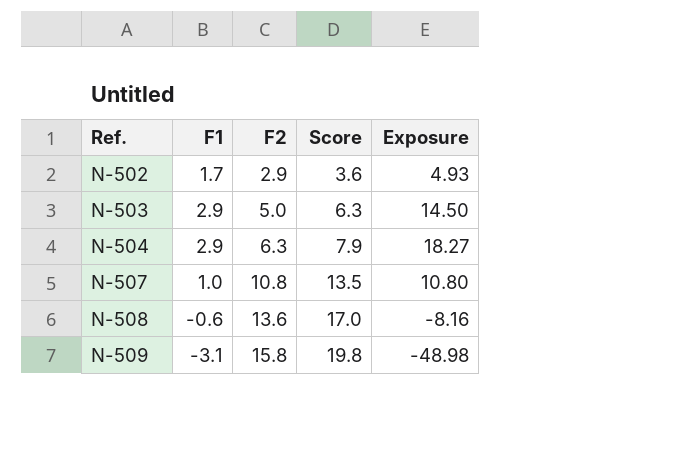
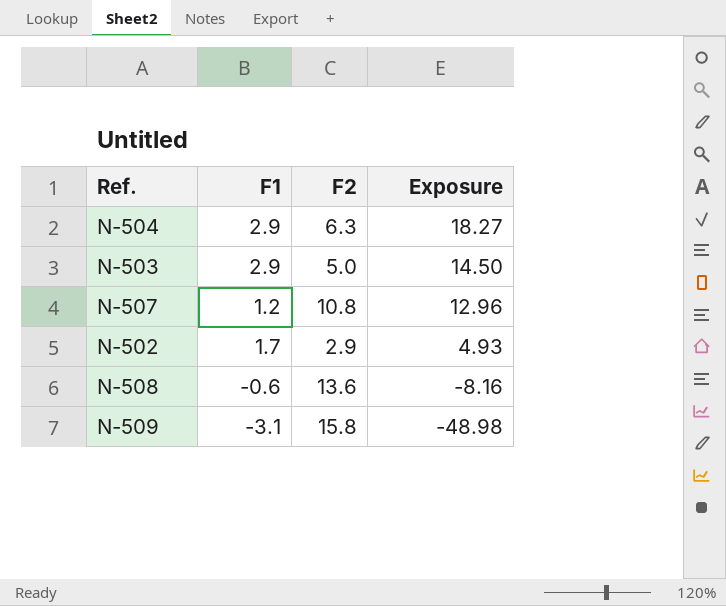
row order: Ref. ascending -> Exposure descending
column Score | formula: [F2] * 1.25 -> none
N-507 | F1: 1.0 -> 1.2
N-507 | Exposure: 10.80 -> 12.96

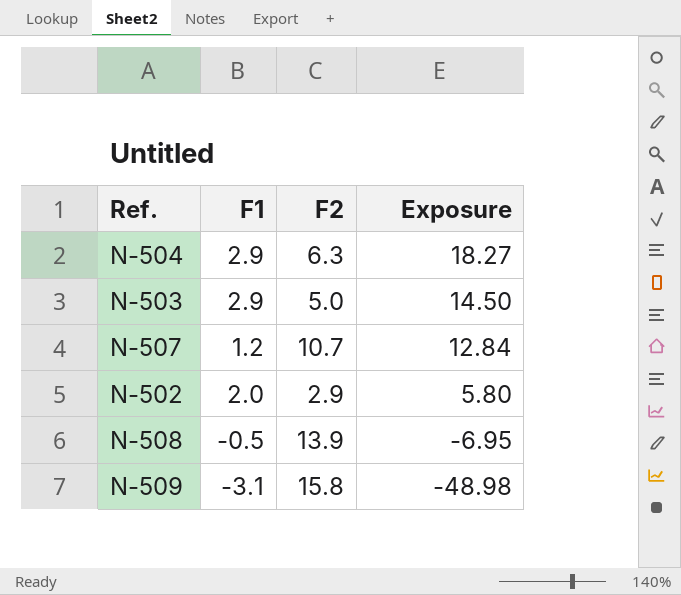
N-507 | F2: 10.8 -> 10.7
N-507 | Exposure: 12.96 -> 12.84
N-502 | F1: 1.7 -> 2.0
N-502 | Exposure: 4.93 -> 5.80
N-508 | F1: -0.6 -> -0.5
N-508 | F2: 13.6 -> 13.9
N-508 | Exposure: -8.16 -> -6.95

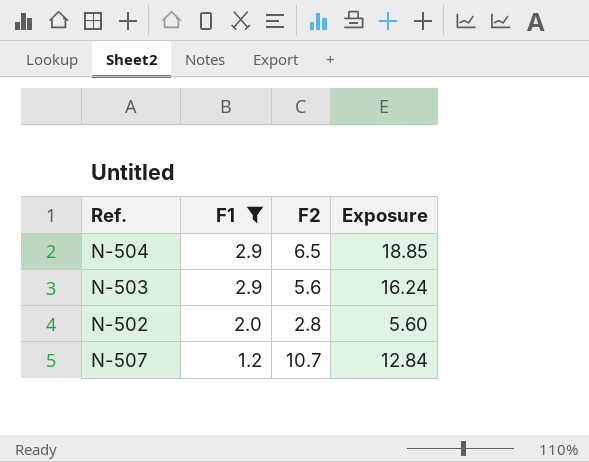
filter: none -> F1 >= 1.2
row order: Exposure descending -> F1 descending
N-504 | F2: 6.3 -> 6.5
N-504 | Exposure: 18.27 -> 18.85
N-503 | F2: 5.0 -> 5.6
N-503 | Exposure: 14.50 -> 16.24
N-502 | F2: 2.9 -> 2.8
N-502 | Exposure: 5.80 -> 5.60

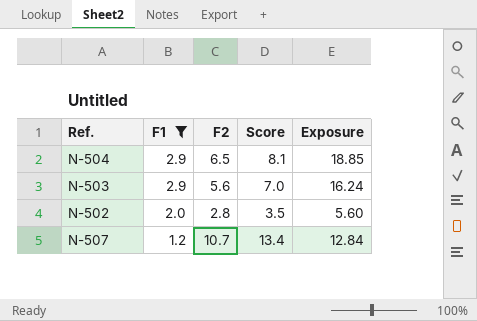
column Score | formula: none -> [F2] * 1.25

